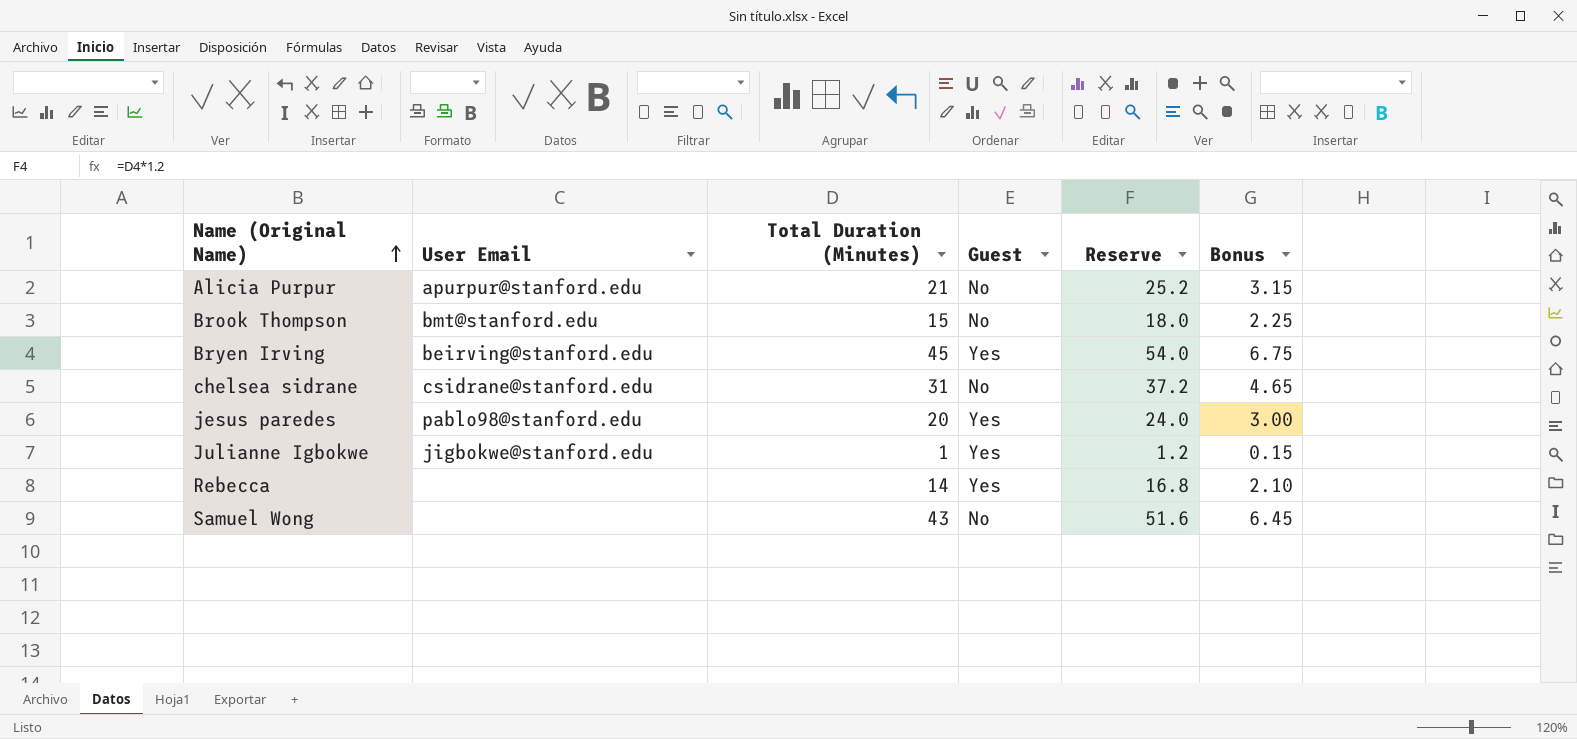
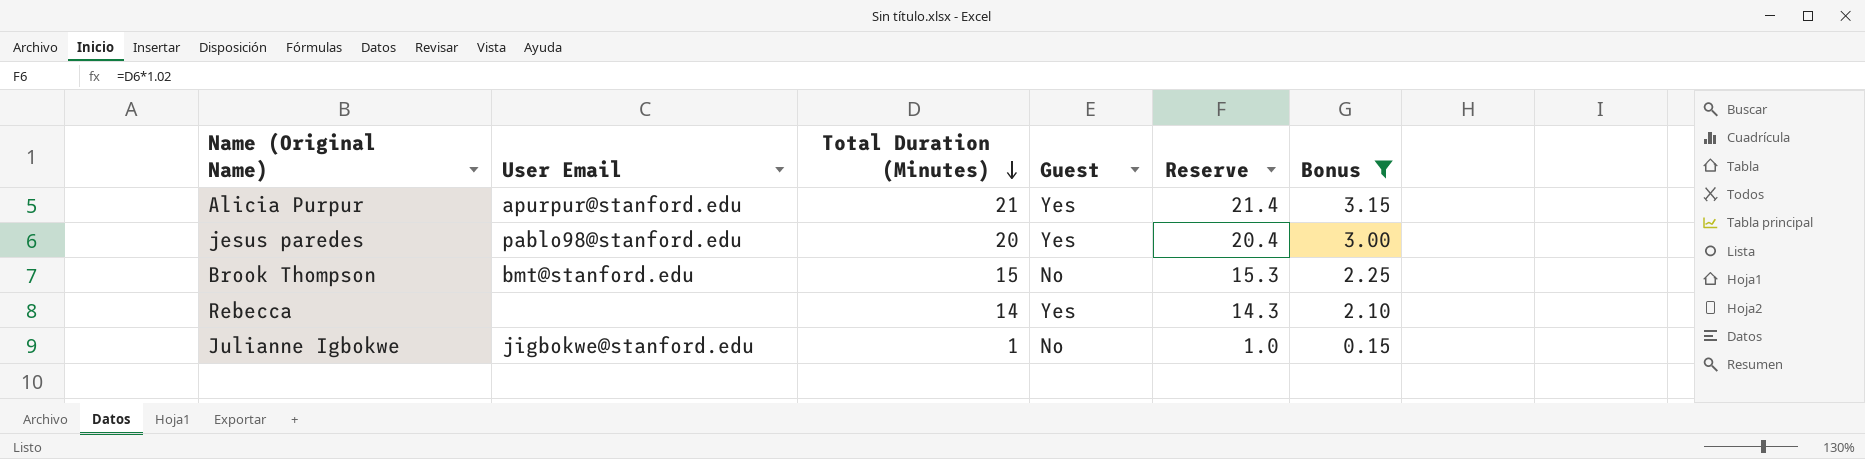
filter: none -> Bonus <= 3.15
row order: Name (Original Name) ascending -> Total Duration (Minutes) descending
column Reserve | formula: [Total Duration (Minutes)] * 1.2 -> [Total Duration (Minutes)] * 1.02
Alicia Purpur | Guest: No -> Yes
Julianne Igbokwe | Guest: Yes -> No

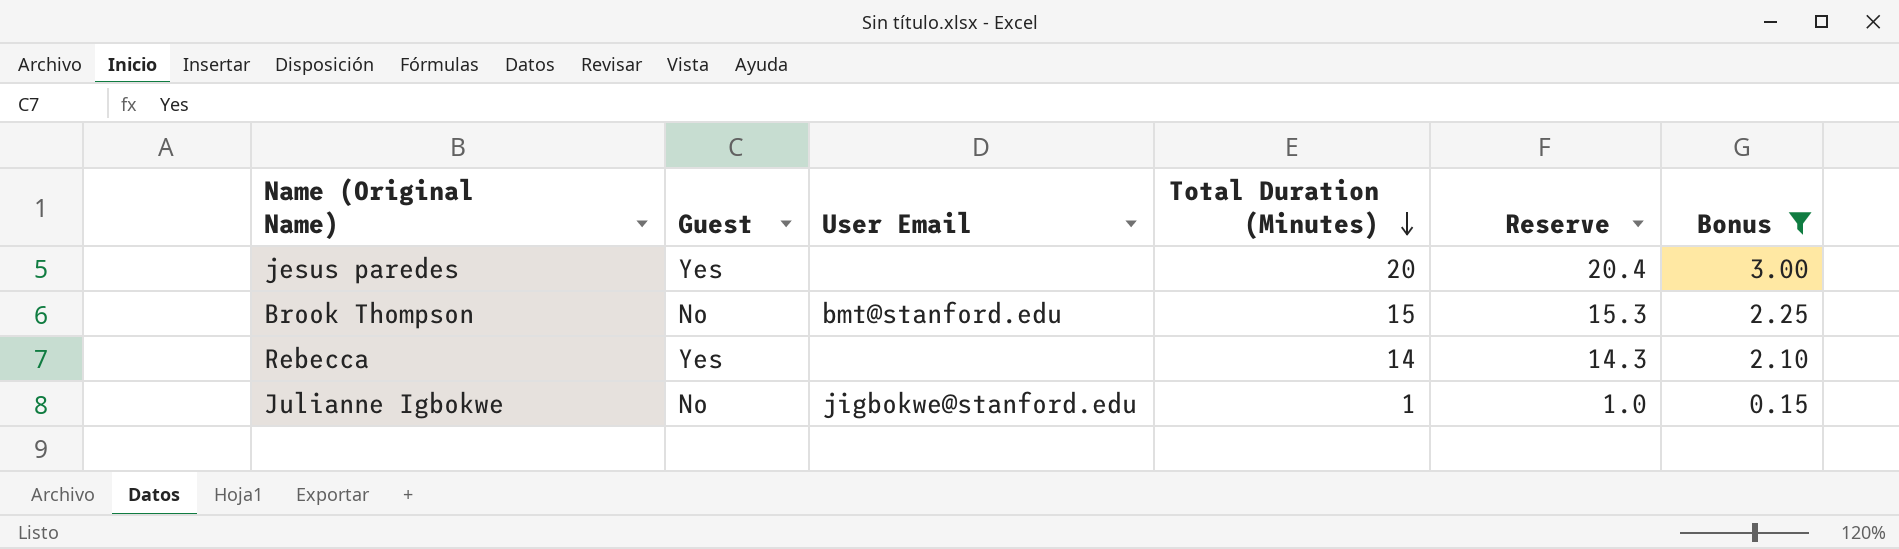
column Guest | position: 4 -> 2
row Alicia Purpur: apurpur@stanford.edu | 21 | Yes | 21.4 | 3.15 -> none
jesus paredes | User Email: pablo98@stanford.edu -> none

